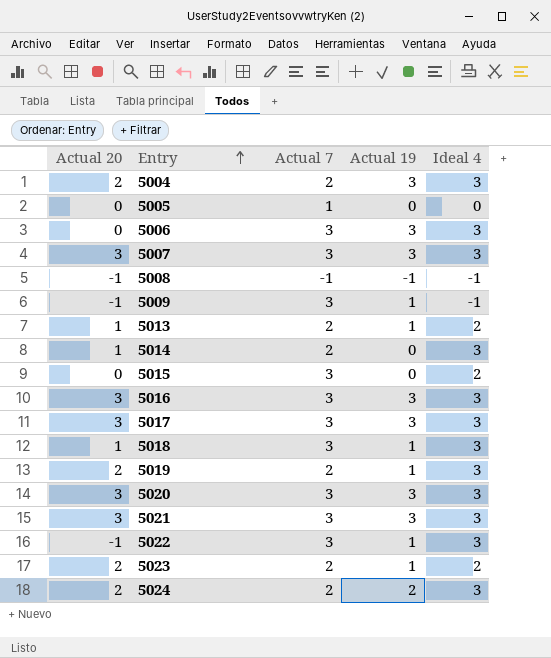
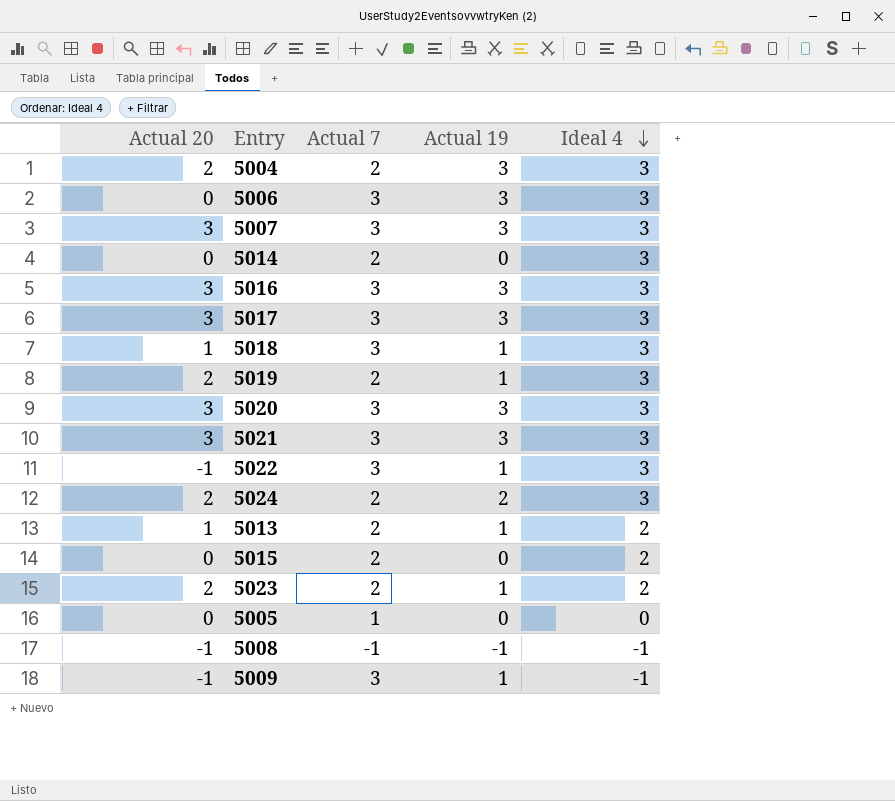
row order: Entry ascending -> Ideal 4 descending
5014 | Actual 20: 1 -> 0
5015 | Actual 7: 3 -> 2

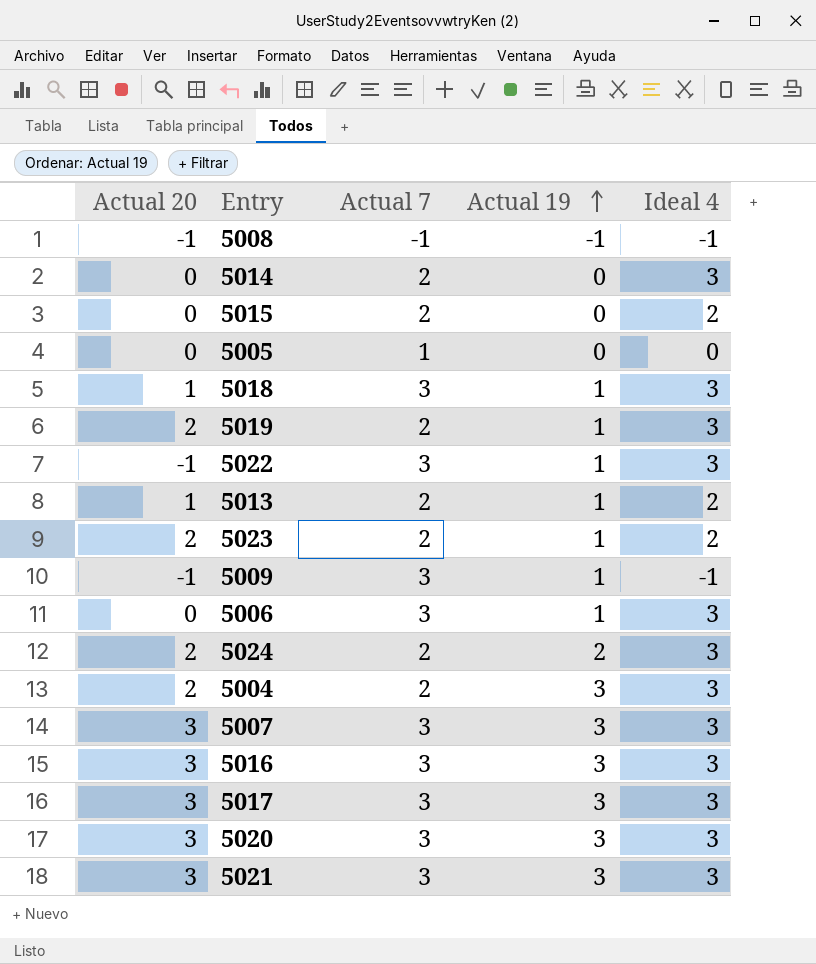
row order: Ideal 4 descending -> Actual 19 ascending
5006 | Actual 19: 3 -> 1

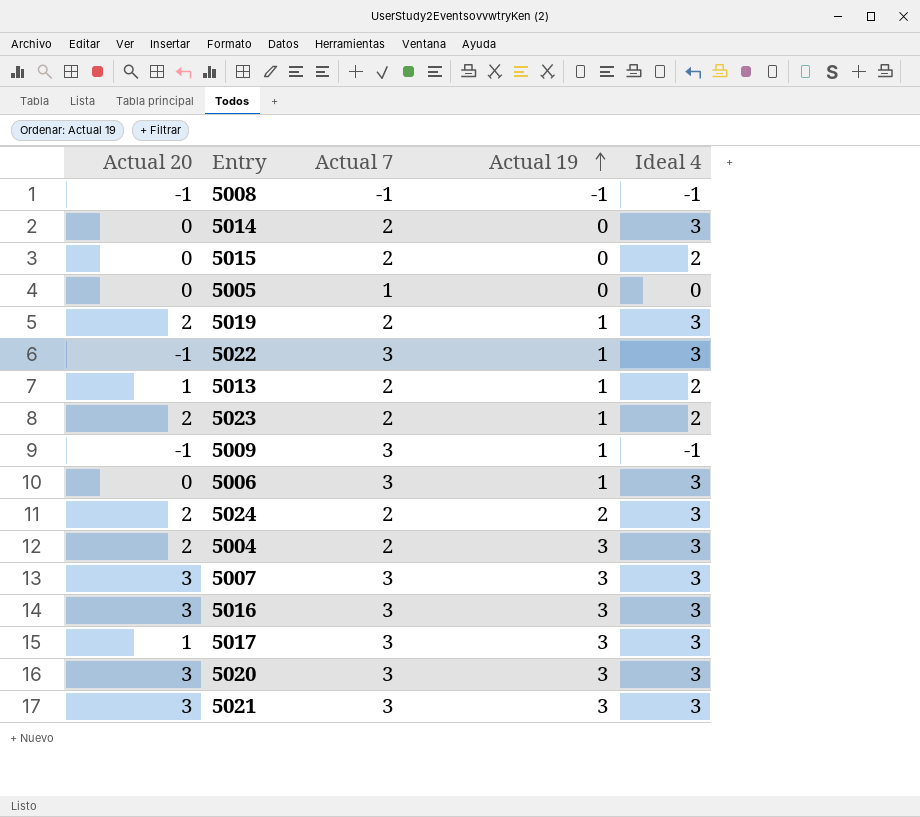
row 5018: 1 | 3 | 1 | 3 -> none
5017 | Actual 20: 3 -> 1

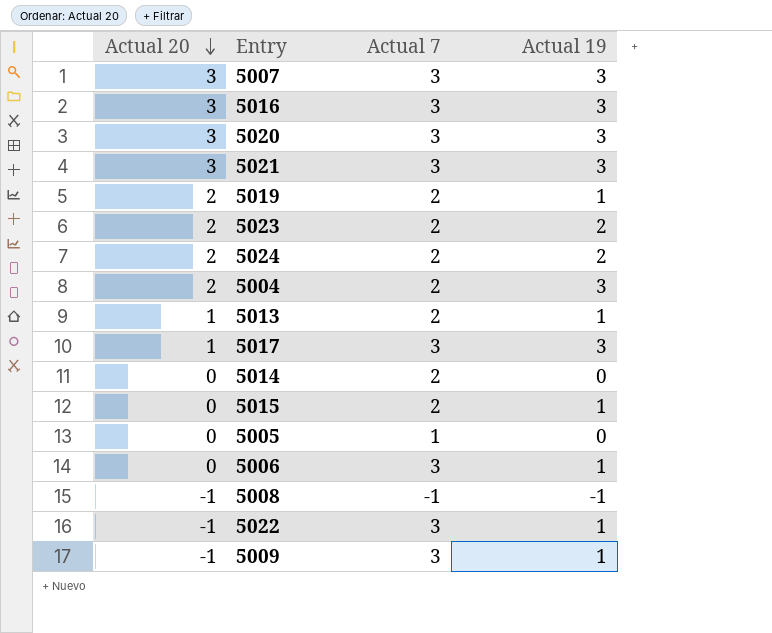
row order: Actual 19 ascending -> Actual 20 descending
column Ideal 4 | position: 5 -> none
5023 | Actual 19: 1 -> 2
5015 | Actual 19: 0 -> 1

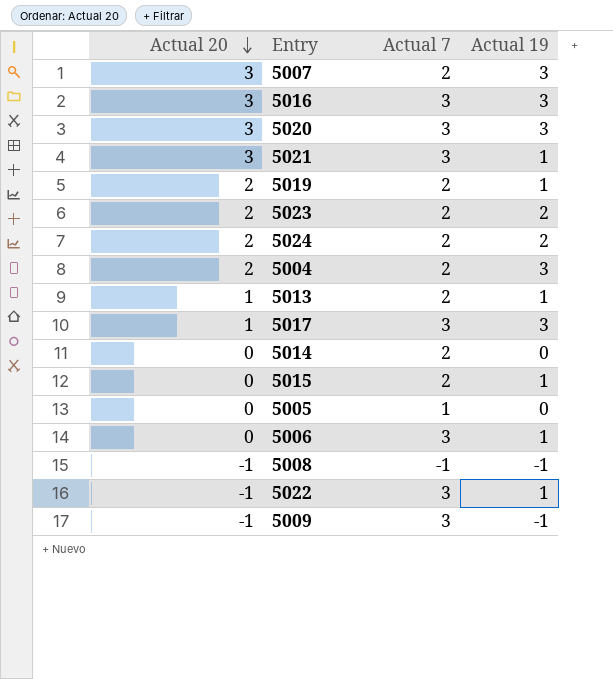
5007 | Actual 7: 3 -> 2
5021 | Actual 19: 3 -> 1
5009 | Actual 19: 1 -> -1

